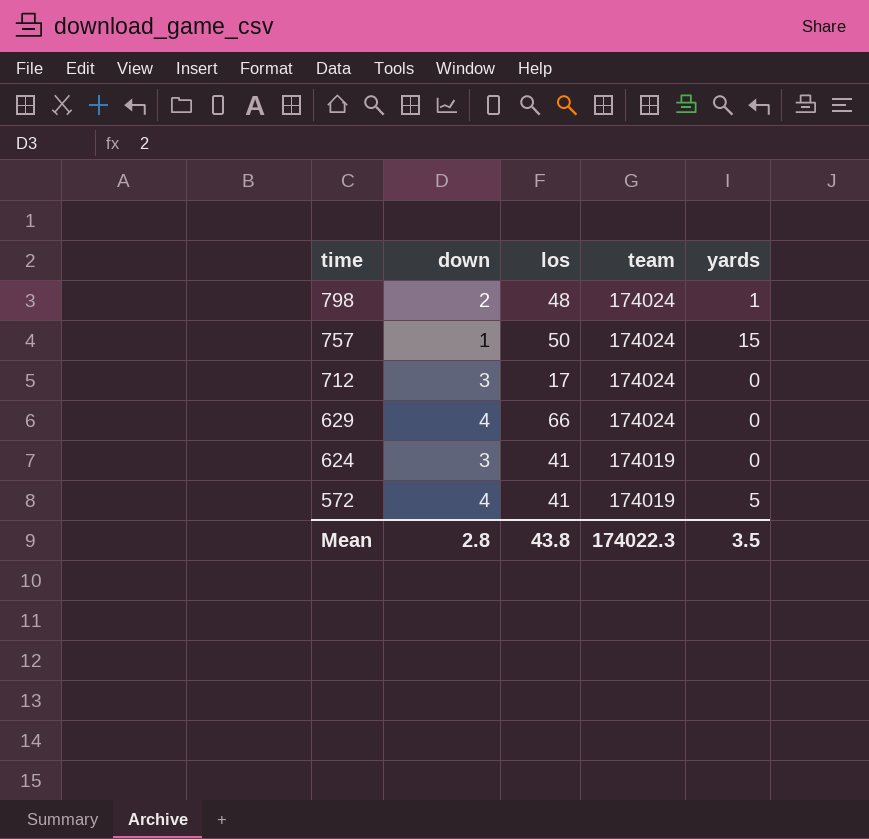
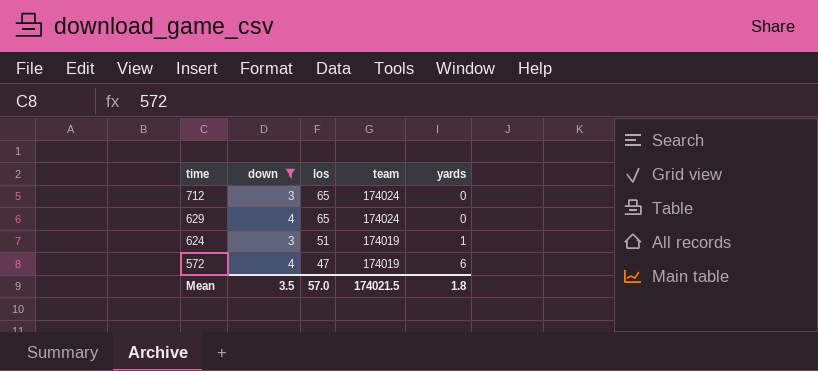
filter: none -> down >= 3
712 | los: 17 -> 65
629 | los: 66 -> 65
624 | los: 41 -> 51
624 | yards: 0 -> 1
572 | los: 41 -> 47
572 | yards: 5 -> 6
Mean | down: 2.8 -> 3.5
Mean | los: 43.8 -> 57.0
Mean | team: 174022.3 -> 174021.5
Mean | yards: 3.5 -> 1.8

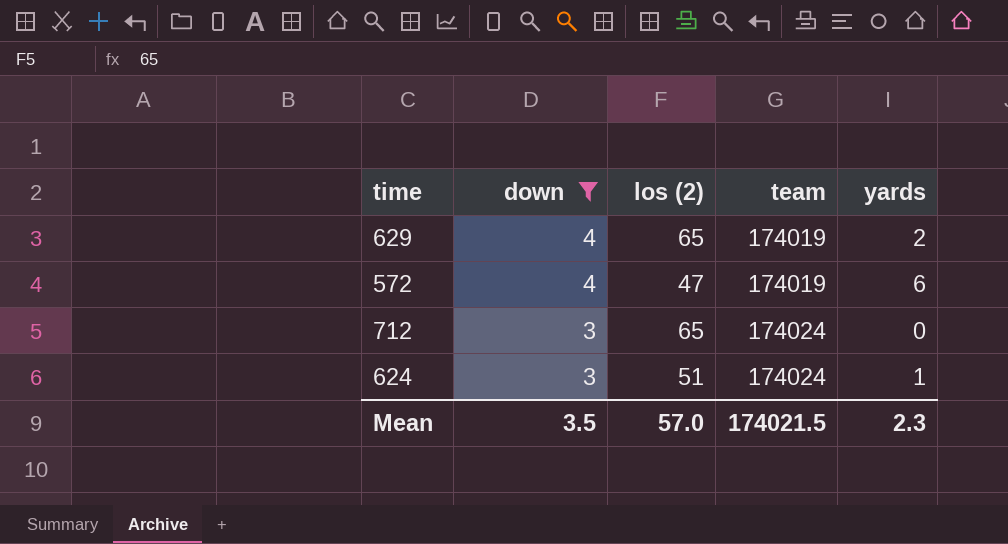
row order: time descending -> down descending
column name: los -> los (2)
629 | team: 174024 -> 174019
629 | yards: 0 -> 2
624 | team: 174019 -> 174024
Mean | yards: 1.8 -> 2.3

